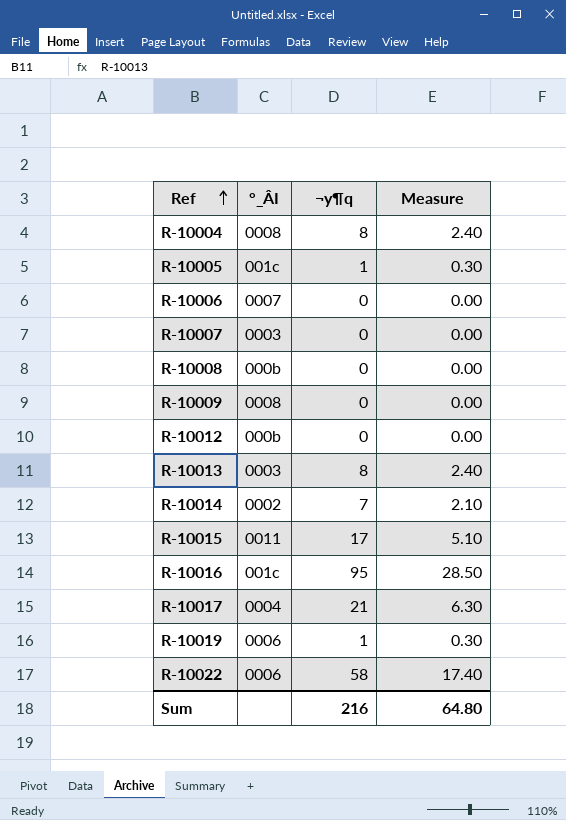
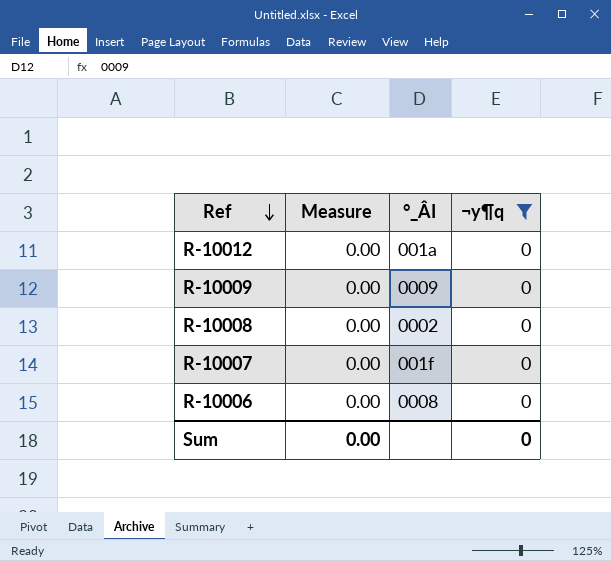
filter: none -> ¬y¶q = 0
row order: Ref ascending -> Ref descending
column Measure | position: 4 -> 2
R-10012 | °_ÂI: 000b -> 001a
R-10009 | °_ÂI: 0008 -> 0009
R-10008 | °_ÂI: 000b -> 0002
R-10007 | °_ÂI: 0003 -> 001f
R-10006 | °_ÂI: 0007 -> 0008
Sum | Measure: 64.80 -> 0.00
Sum | ¬y¶q: 216 -> 0

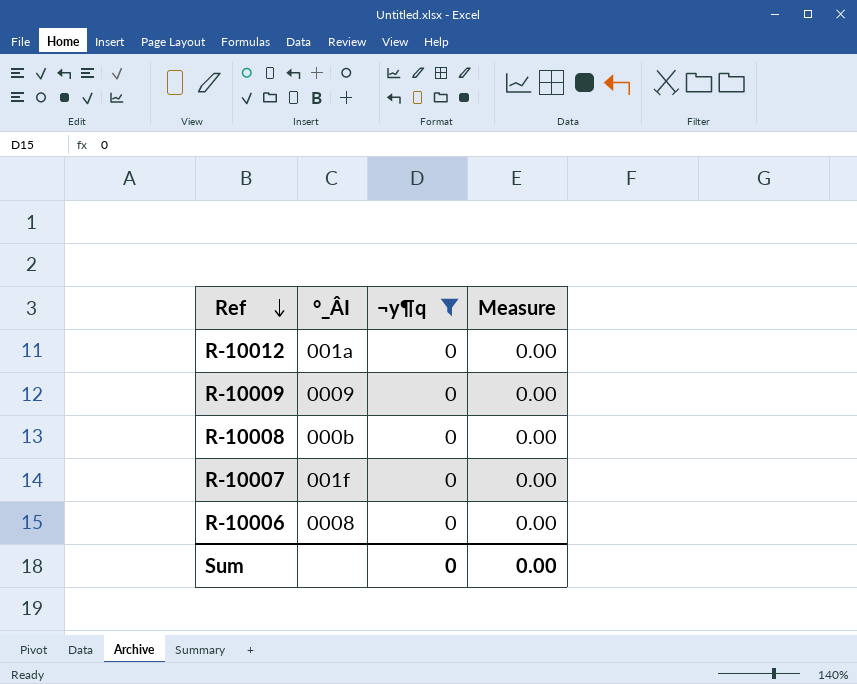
column Measure | position: 2 -> 4
R-10008 | °_ÂI: 0002 -> 000b

